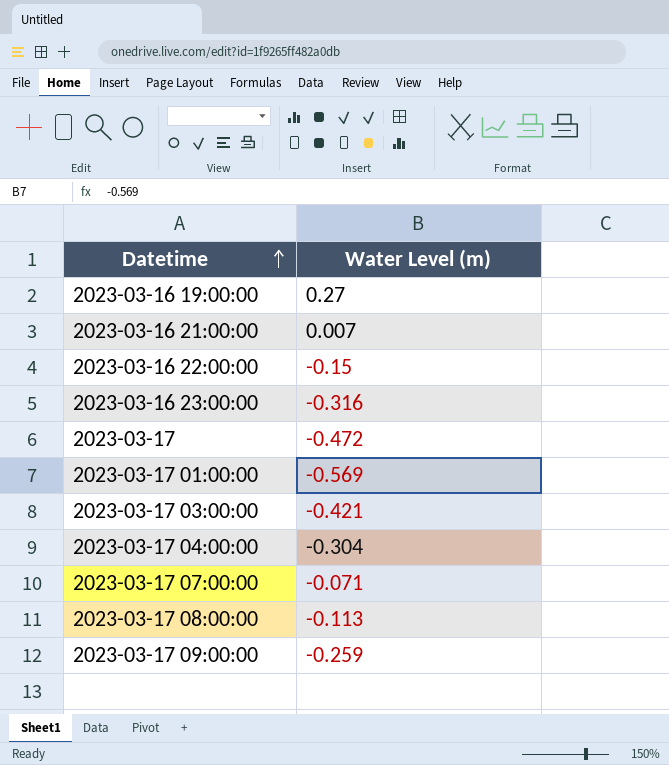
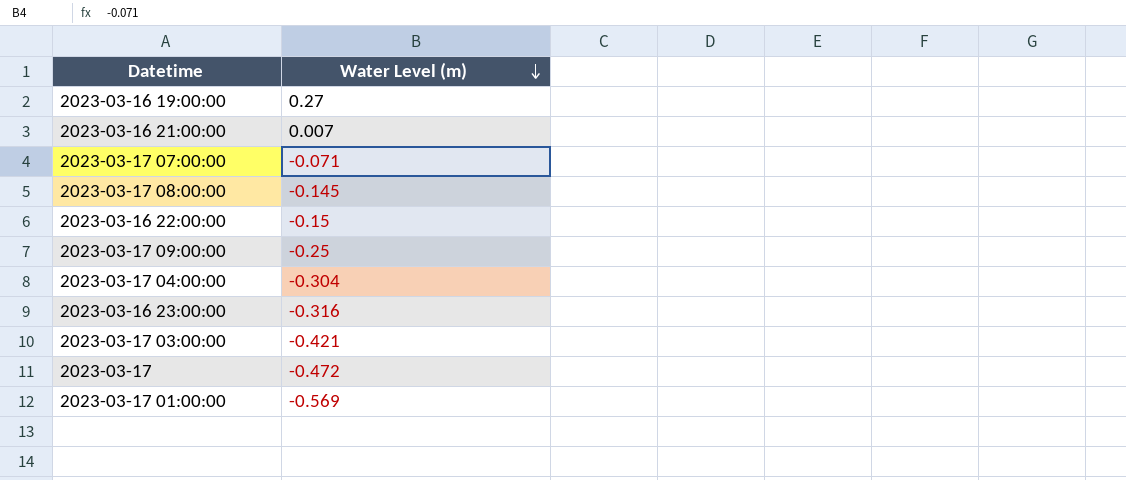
row order: Datetime ascending -> Water Level (m) descending
2023-03-17 08:00:00 | Water Level (m): -0.113 -> -0.145
2023-03-17 09:00:00 | Water Level (m): -0.259 -> -0.25

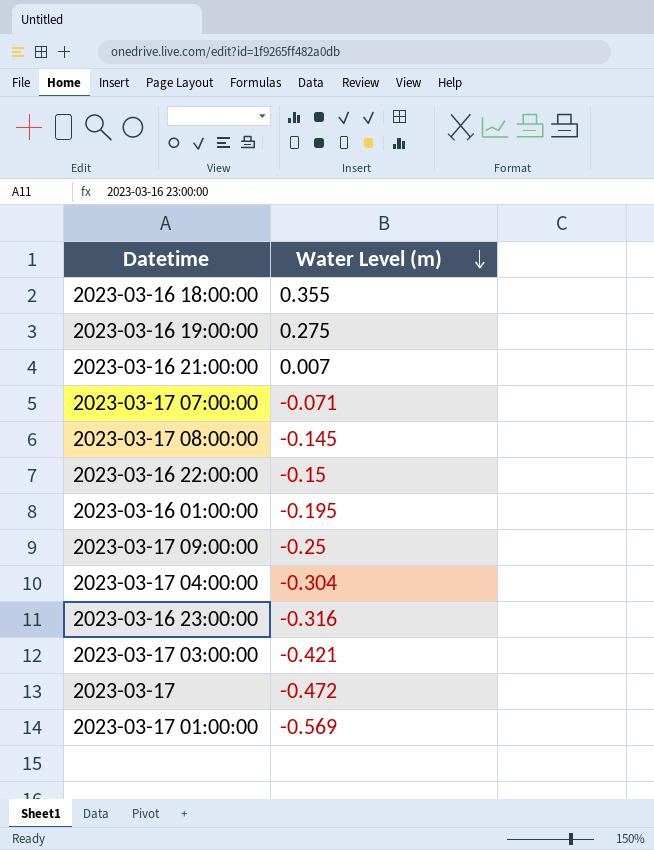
row 2023-03-16 18:00:00: none -> 0.355
2023-03-16 19:00:00 | Water Level (m): 0.27 -> 0.275
row 2023-03-16 01:00:00: none -> -0.195

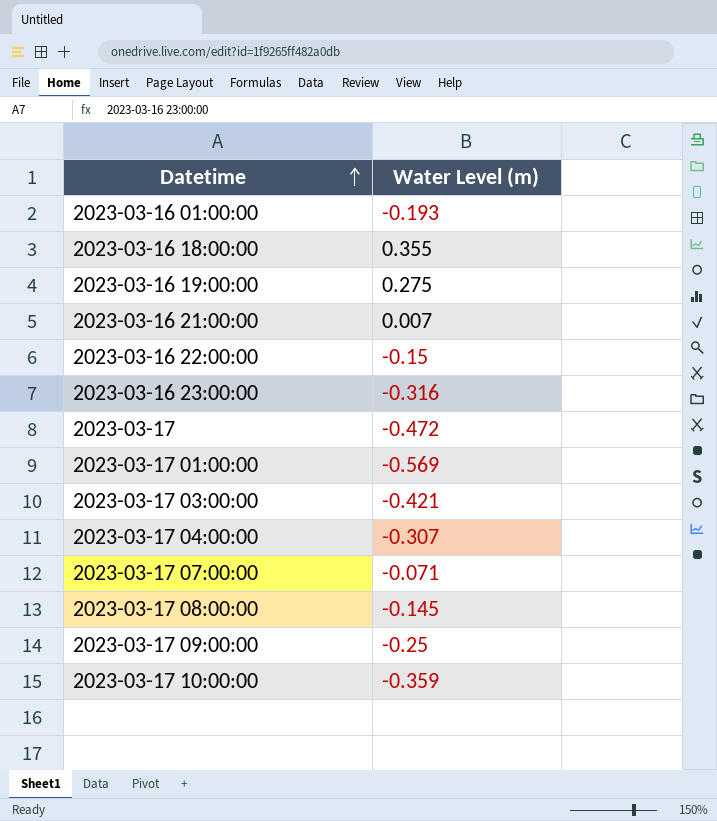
row order: Water Level (m) descending -> Datetime ascending
2023-03-16 01:00:00 | Water Level (m): -0.195 -> -0.193
2023-03-17 04:00:00 | Water Level (m): -0.304 -> -0.307
row 2023-03-17 10:00:00: none -> -0.359

